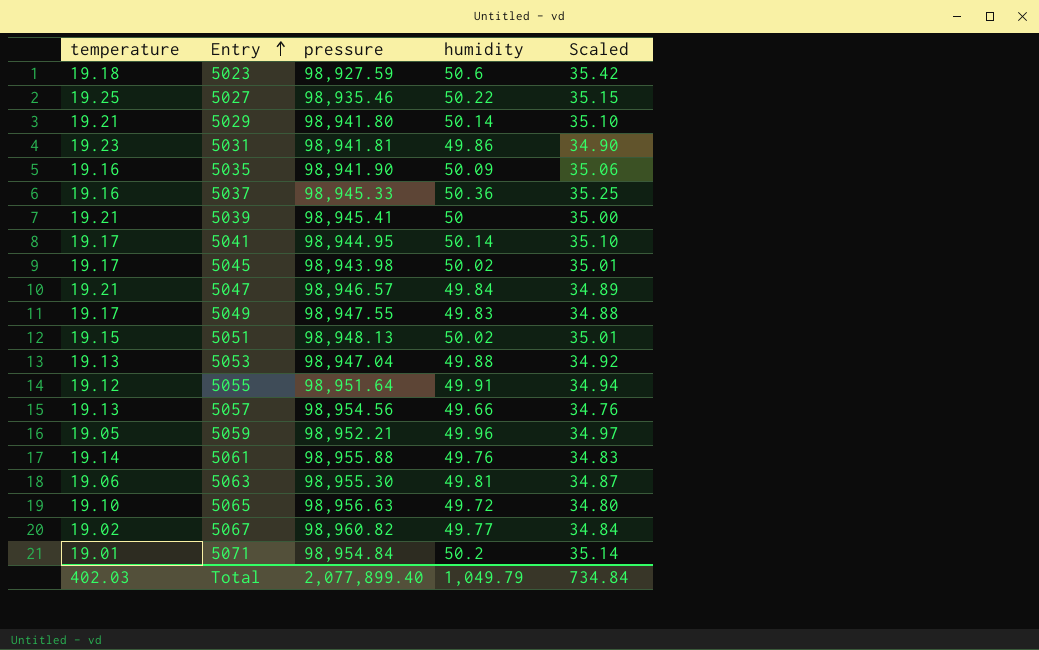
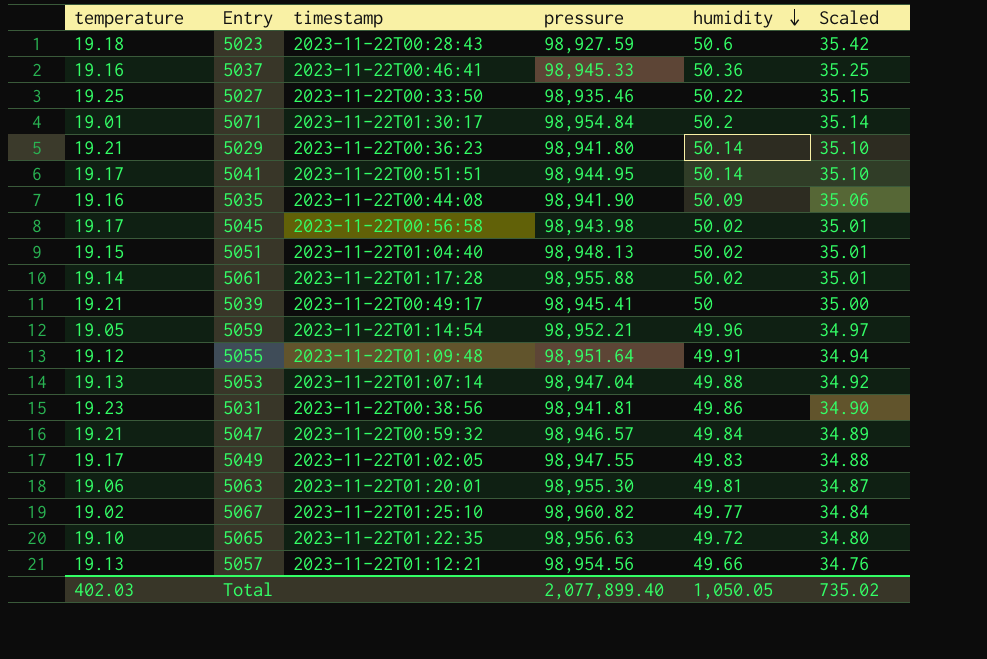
row order: Entry ascending -> humidity descending
column timestamp | position: none -> 3
5061 | humidity: 49.76 -> 50.02
5061 | Scaled: 34.83 -> 35.01
Total | humidity: 1,049.79 -> 1,050.05
Total | Scaled: 734.84 -> 735.02

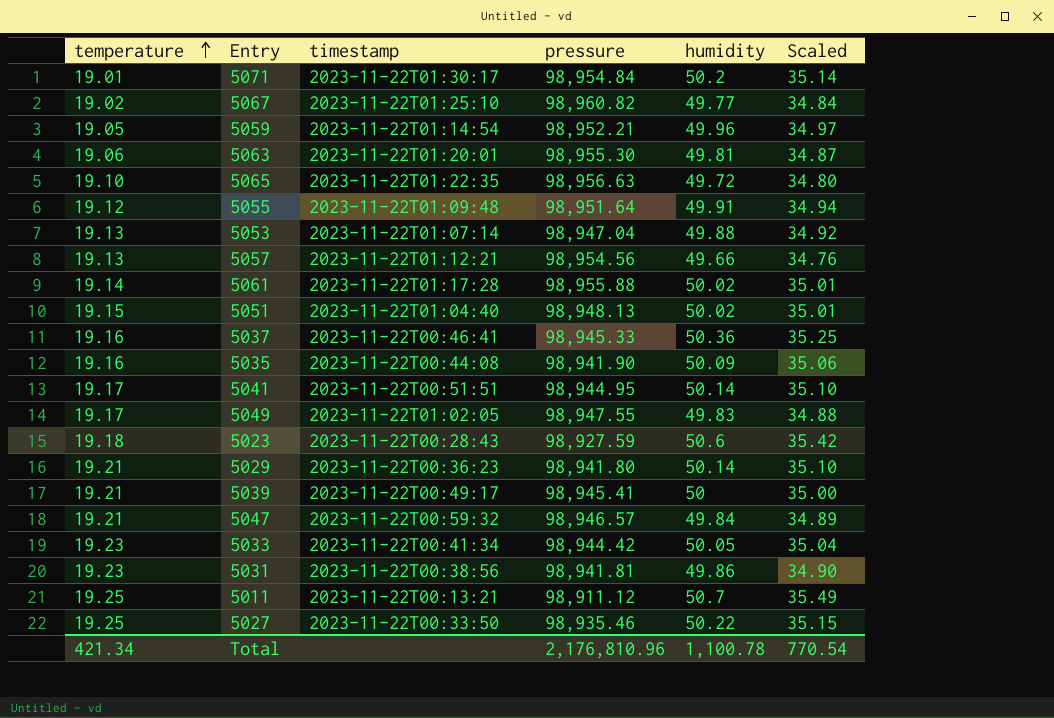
row order: humidity descending -> temperature ascending
row 5045: 19.17 | 2023-11-22T00:56:58 | 98,943.98 | 50.02 | 35.01 -> none
row 5033: none -> 19.23 | 2023-11-22T00:41:34 | 98,944.42 | 50.05 | 35.04
row 5011: none -> 19.25 | 2023-11-22T00:13:21 | 98,911.12 | 50.7 | 35.49
Total | temperature: 402.03 -> 421.34
Total | pressure: 2,077,899.40 -> 2,176,810.96
Total | humidity: 1,050.05 -> 1,100.78
Total | Scaled: 735.02 -> 770.54

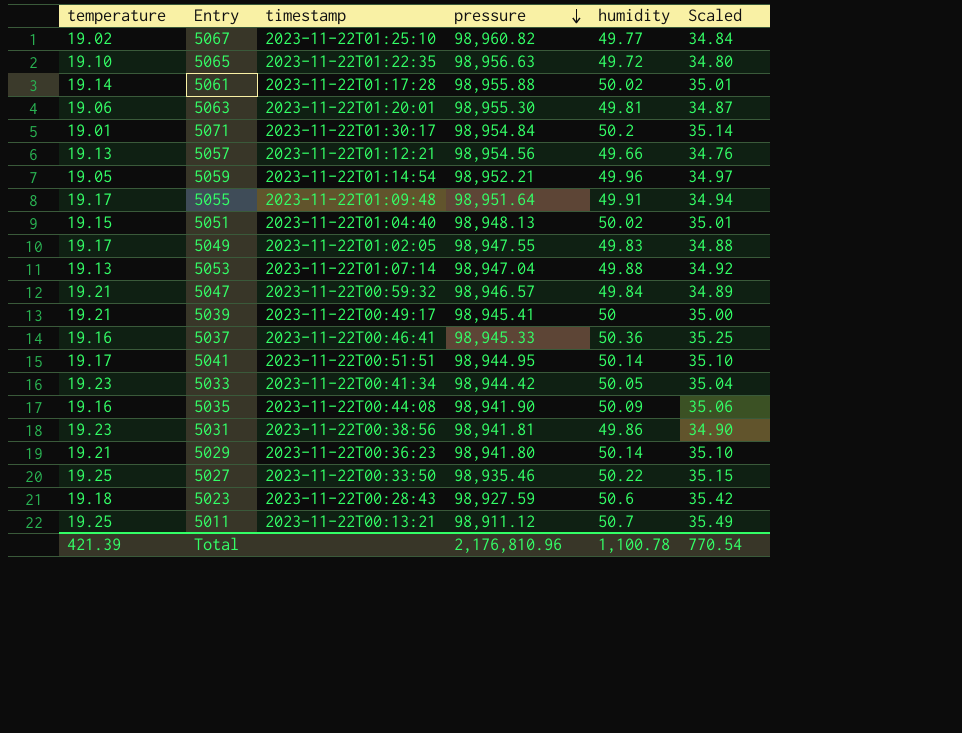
row order: temperature ascending -> pressure descending
5055 | temperature: 19.12 -> 19.17
Total | temperature: 421.34 -> 421.39

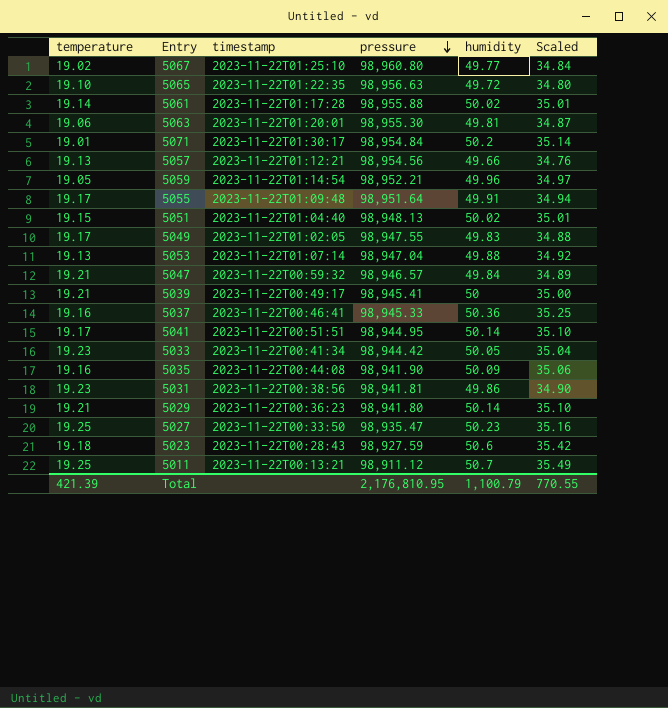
5067 | pressure: 98,960.82 -> 98,960.80
5027 | pressure: 98,935.46 -> 98,935.47
5027 | humidity: 50.22 -> 50.23
5027 | Scaled: 35.15 -> 35.16
Total | pressure: 2,176,810.96 -> 2,176,810.95
Total | humidity: 1,100.78 -> 1,100.79
Total | Scaled: 770.54 -> 770.55

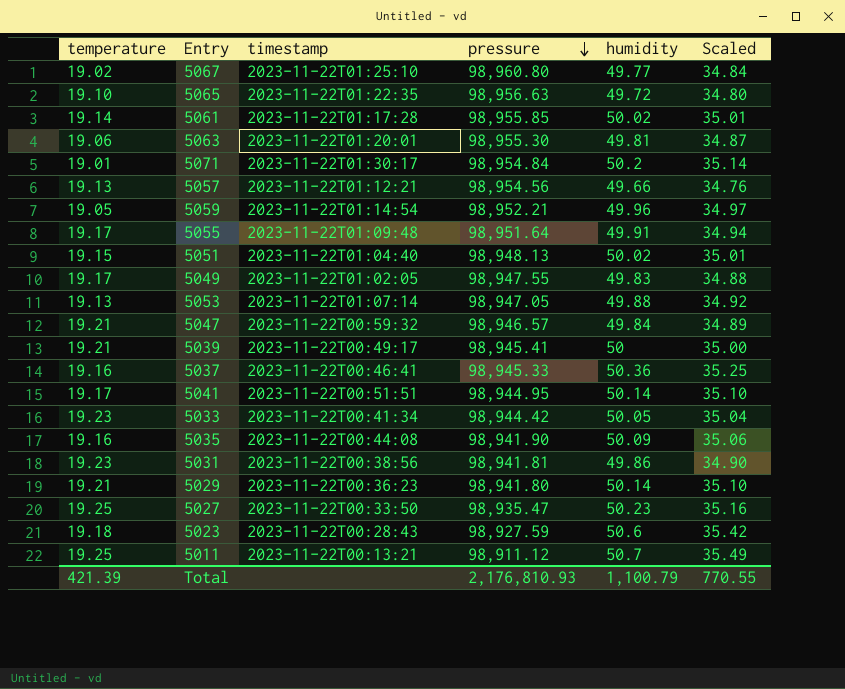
5061 | pressure: 98,955.88 -> 98,955.85
5053 | pressure: 98,947.04 -> 98,947.05
Total | pressure: 2,176,810.95 -> 2,176,810.93

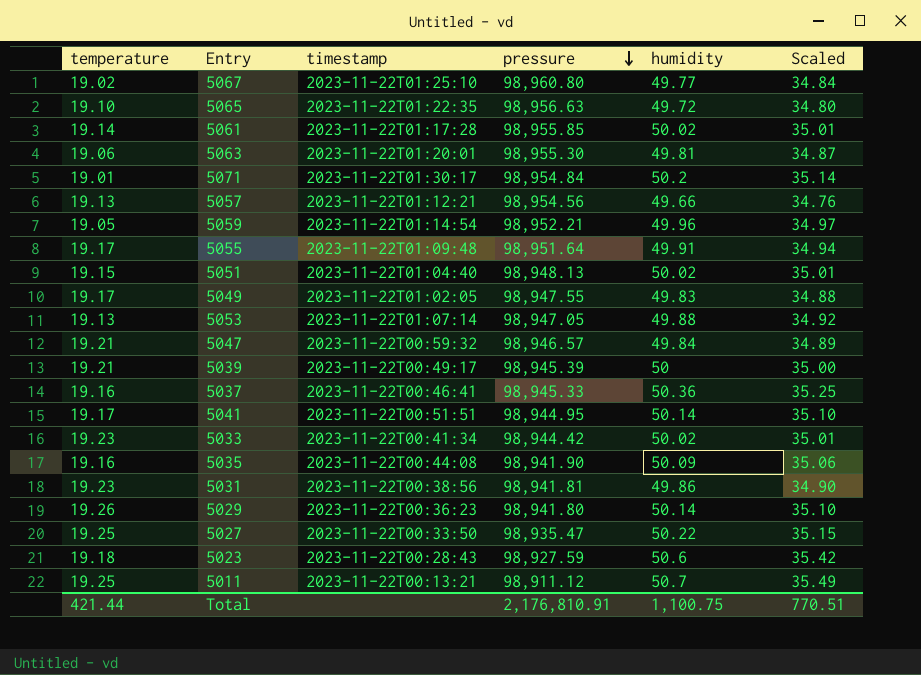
5039 | pressure: 98,945.41 -> 98,945.39
5033 | humidity: 50.05 -> 50.02
5033 | Scaled: 35.04 -> 35.01
5029 | temperature: 19.21 -> 19.26
5027 | humidity: 50.23 -> 50.22
5027 | Scaled: 35.16 -> 35.15
Total | temperature: 421.39 -> 421.44
Total | pressure: 2,176,810.93 -> 2,176,810.91
Total | humidity: 1,100.79 -> 1,100.75
Total | Scaled: 770.55 -> 770.51

